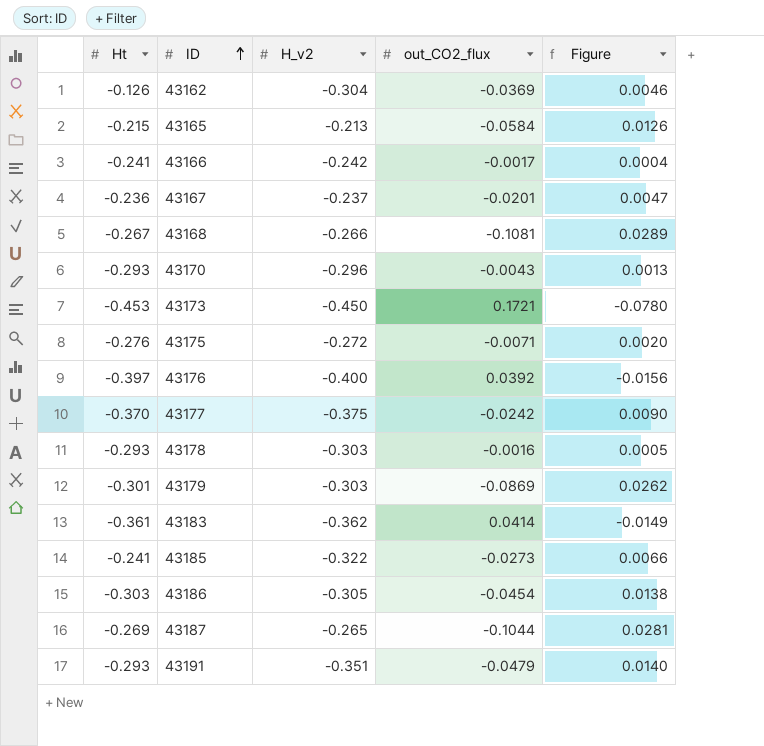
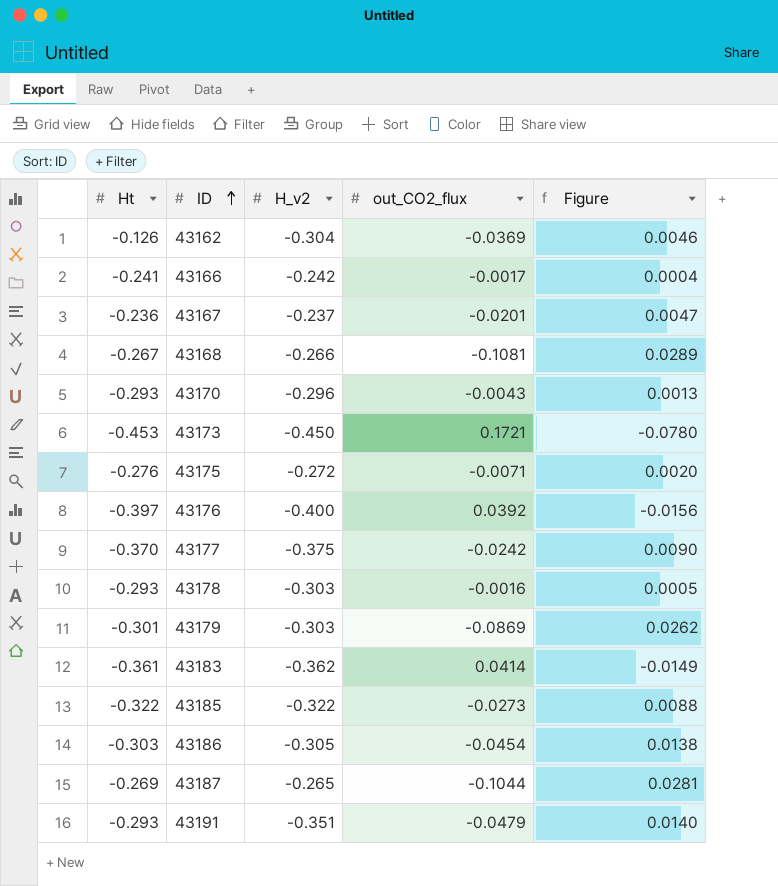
row 43165: -0.215 | -0.213 | -0.0584 | 0.0126 -> none
43185 | Ht: -0.241 -> -0.322
43185 | Figure: 0.0066 -> 0.0088

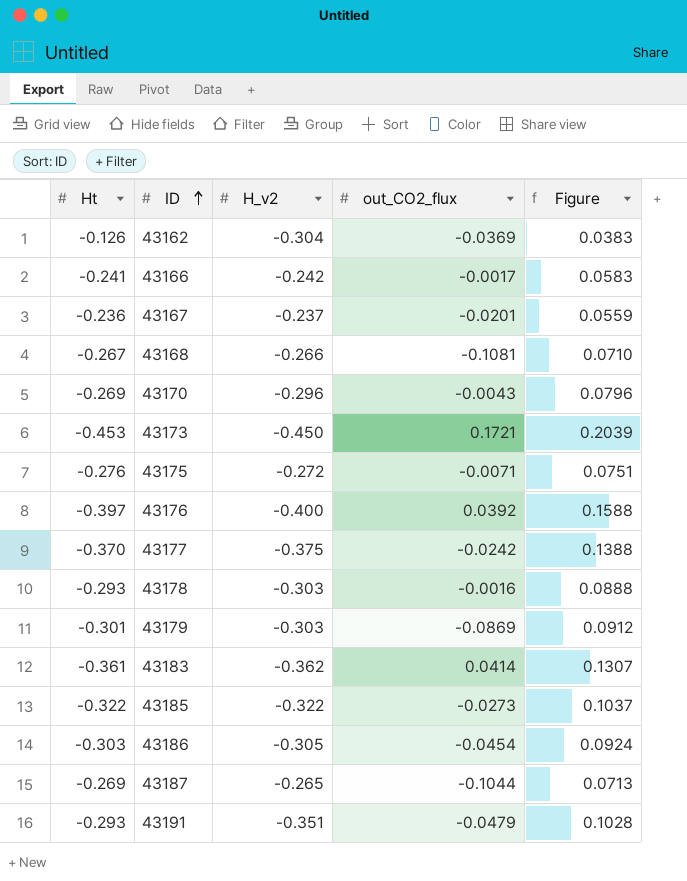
column Figure | formula: [Ht] * [out_CO2_flux] -> [Ht] * [H_v2]
43170 | Ht: -0.293 -> -0.269

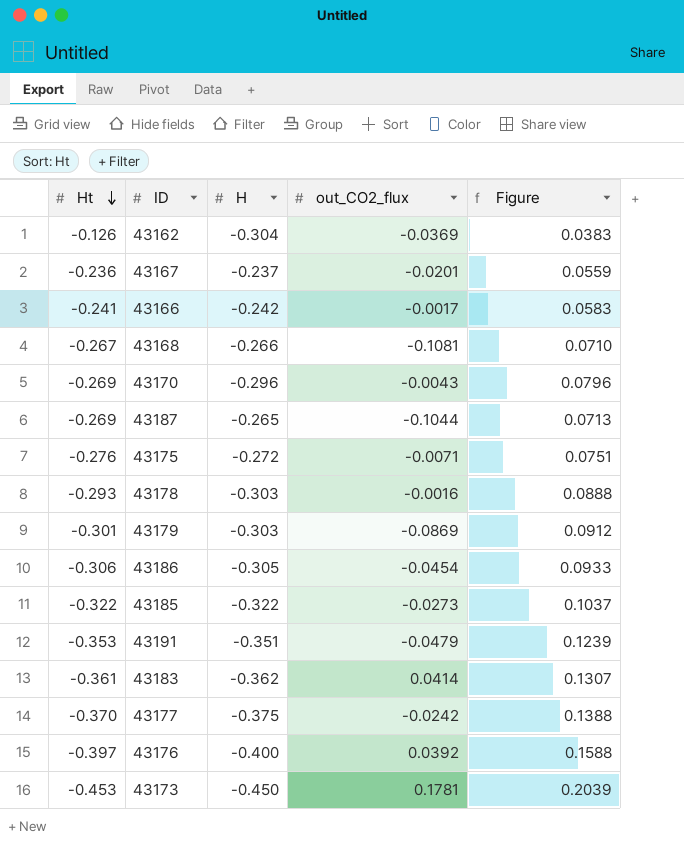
row order: ID ascending -> Ht descending
column name: H_v2 -> H
43186 | Ht: -0.303 -> -0.306
43186 | Figure: 0.0924 -> 0.0933
43191 | Ht: -0.293 -> -0.353
43191 | Figure: 0.1028 -> 0.1239
43173 | out_CO2_flux: 0.1721 -> 0.1781

